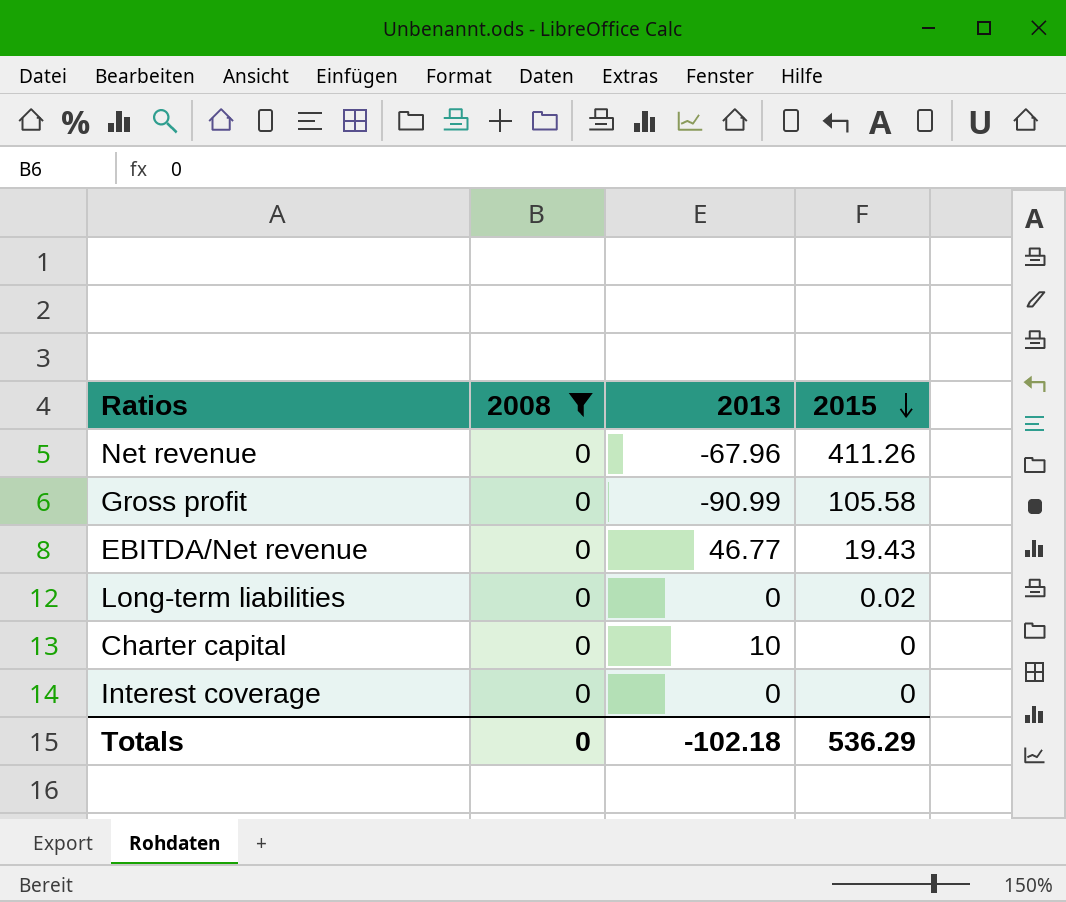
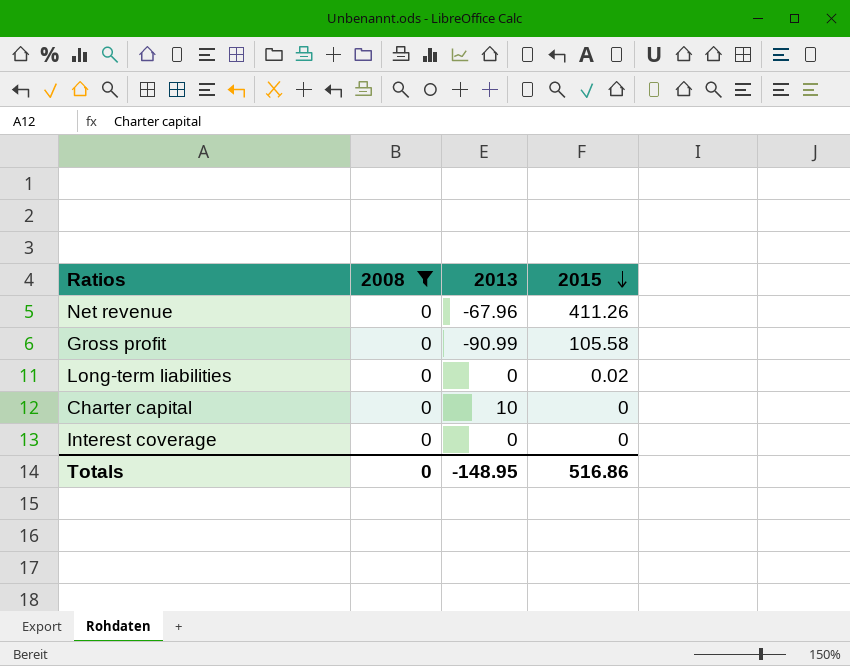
row EBITDA/Net revenue: 0 | 46.77 | 19.43 -> none
Totals | 2013: -102.18 -> -148.95
Totals | 2015: 536.29 -> 516.86

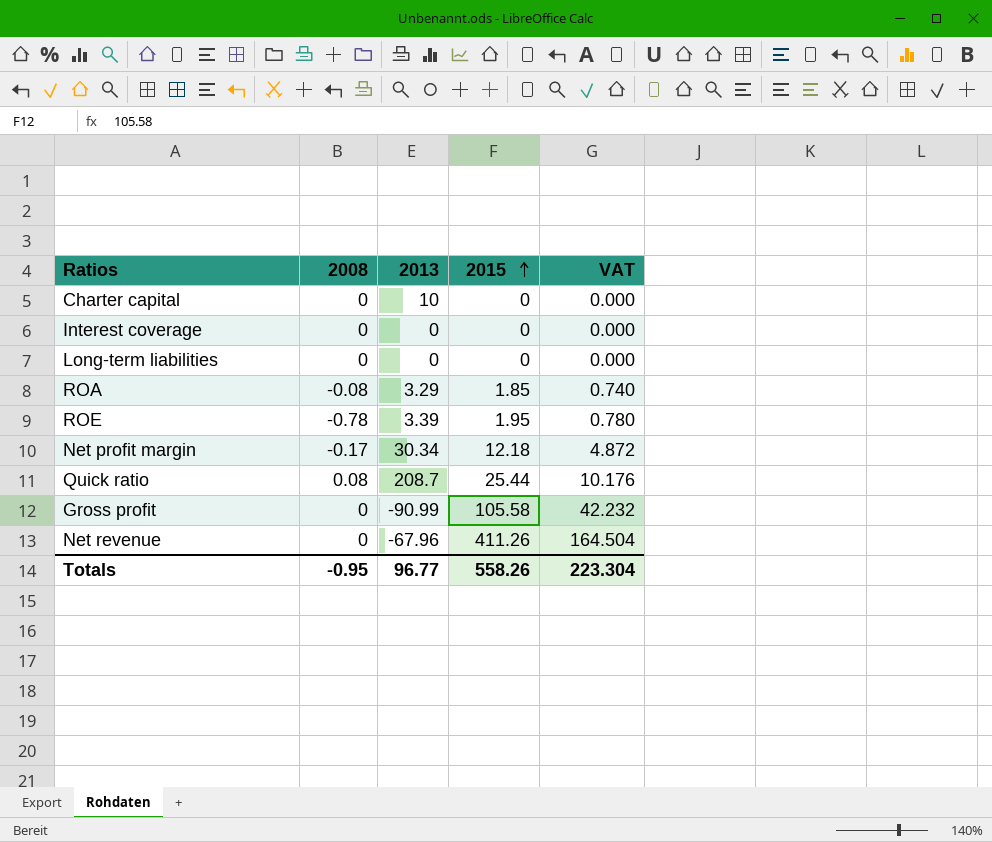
filter: 2008 = 0 -> none
row order: 2015 descending -> 2015 ascending
column VAT | formula: none -> [2015] * 0.4
Long-term liabilities | 2015: 0.02 -> 0
Totals | 2008: 0 -> -0.95
Totals | 2013: -148.95 -> 96.77
Totals | 2015: 516.86 -> 558.26

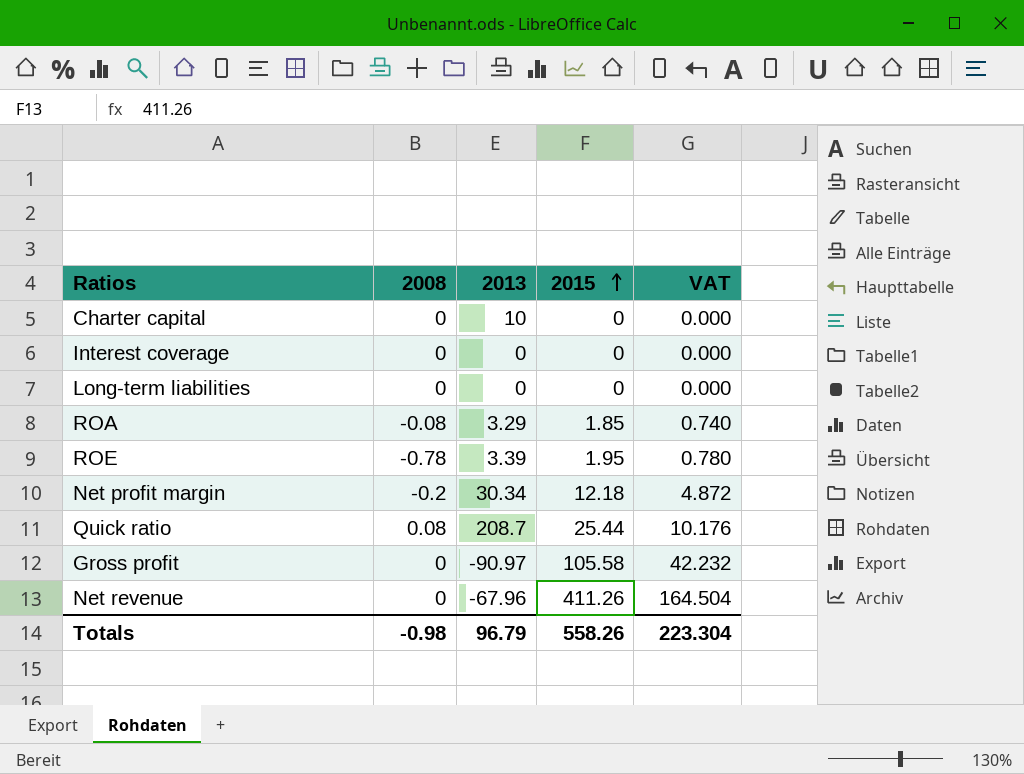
Net profit margin | 2008: -0.17 -> -0.2
Gross profit | 2013: -90.99 -> -90.97
Totals | 2008: -0.95 -> -0.98
Totals | 2013: 96.77 -> 96.79

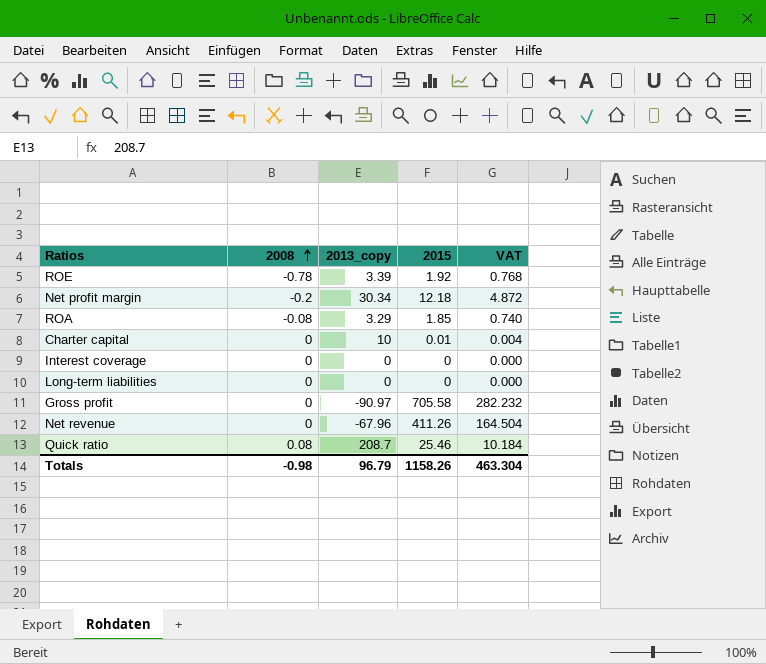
row order: 2015 ascending -> 2008 ascending
column name: 2013 -> 2013_copy
ROE | 2015: 1.95 -> 1.92
ROE | VAT: 0.780 -> 0.768
Charter capital | 2015: 0 -> 0.01
Charter capital | VAT: 0.000 -> 0.004
Gross profit | 2015: 105.58 -> 705.58
Gross profit | VAT: 42.232 -> 282.232
Quick ratio | 2015: 25.44 -> 25.46
Quick ratio | VAT: 10.176 -> 10.184
Totals | 2015: 558.26 -> 1158.26
Totals | VAT: 223.304 -> 463.304

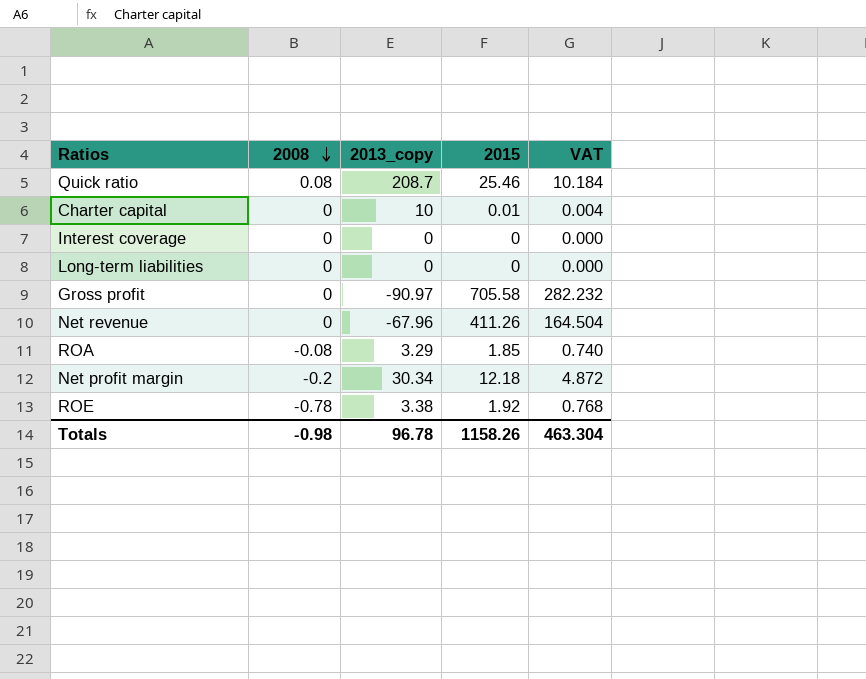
row order: 2008 ascending -> 2008 descending
ROE | 2013_copy: 3.39 -> 3.38
Totals | 2013_copy: 96.79 -> 96.78

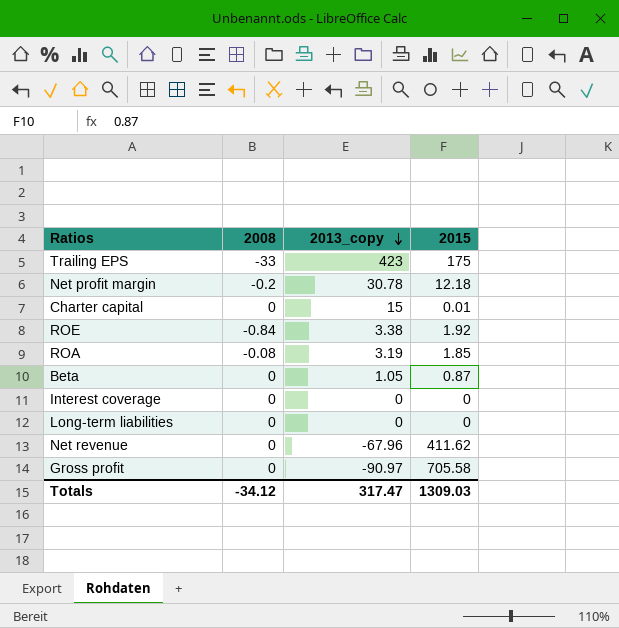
row order: 2008 descending -> 2013_copy descending
column VAT | formula: [2015] * 0.4 -> none
row Quick ratio: 0.08 | 208.7 | 25.46 | 10.184 -> none
row Trailing EPS: none -> -33 | 423 | 175
Net profit margin | 2013_copy: 30.34 -> 30.78
Charter capital | 2013_copy: 10 -> 15
ROE | 2008: -0.78 -> -0.84
ROA | 2013_copy: 3.29 -> 3.19
row Beta: none -> 0 | 1.05 | 0.87
Net revenue | 2015: 411.26 -> 411.62
Totals | 2008: -0.98 -> -34.12
Totals | 2013_copy: 96.78 -> 317.47
Totals | 2015: 1158.26 -> 1309.03

